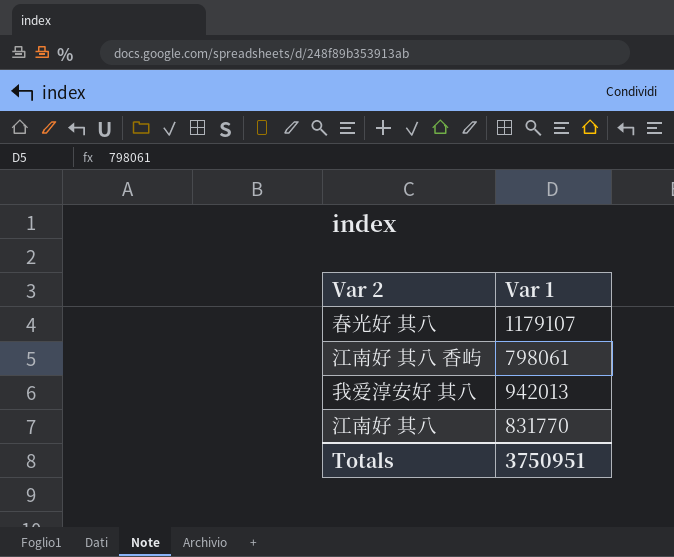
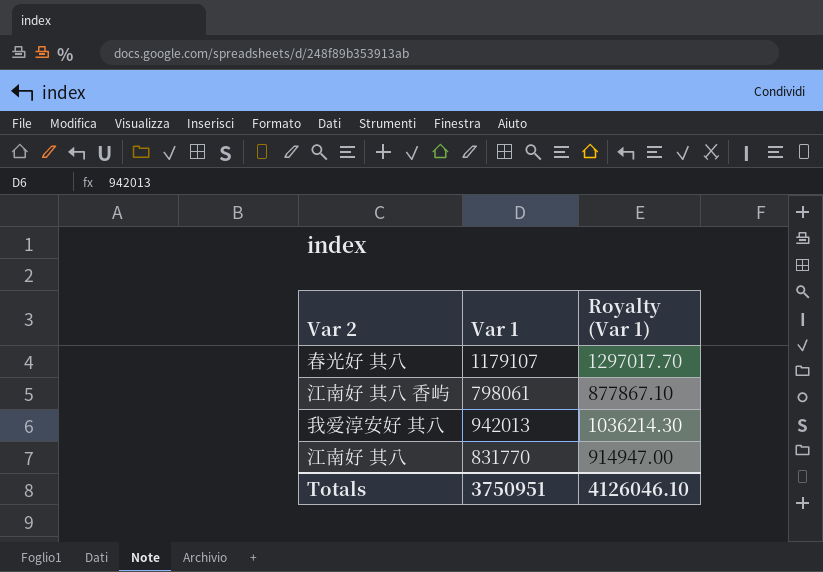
column Royalty (Var 1) | formula: none -> [Var 1] * 1.1

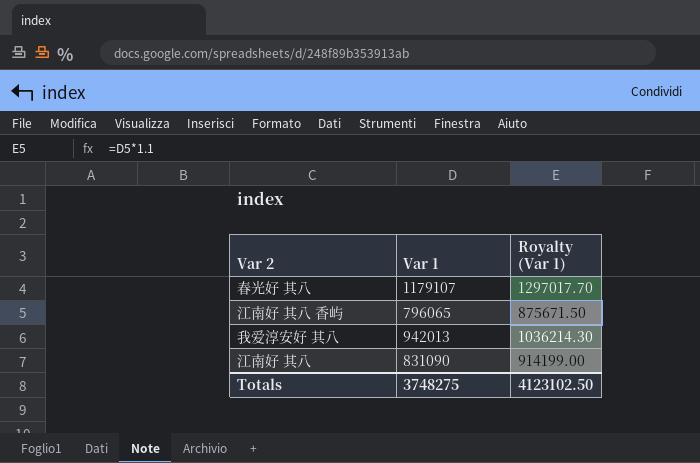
江南好 其八 香屿 | Var 1: 798061 -> 796065
江南好 其八 香屿 | Royalty (Var 1): 877867.10 -> 875671.50
江南好 其八 | Var 1: 831770 -> 831090
江南好 其八 | Royalty (Var 1): 914947.00 -> 914199.00
Totals | Var 1: 3750951 -> 3748275
Totals | Royalty (Var 1): 4126046.10 -> 4123102.50

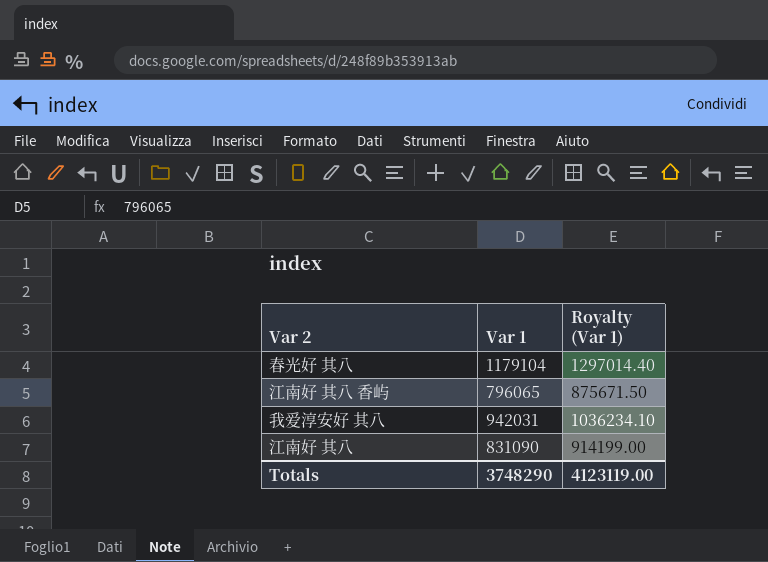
春光好 其八 | Var 1: 1179107 -> 1179104
春光好 其八 | Royalty (Var 1): 1297017.70 -> 1297014.40
我爱淳安好 其八 | Var 1: 942013 -> 942031
我爱淳安好 其八 | Royalty (Var 1): 1036214.30 -> 1036234.10
Totals | Var 1: 3748275 -> 3748290
Totals | Royalty (Var 1): 4123102.50 -> 4123119.00

